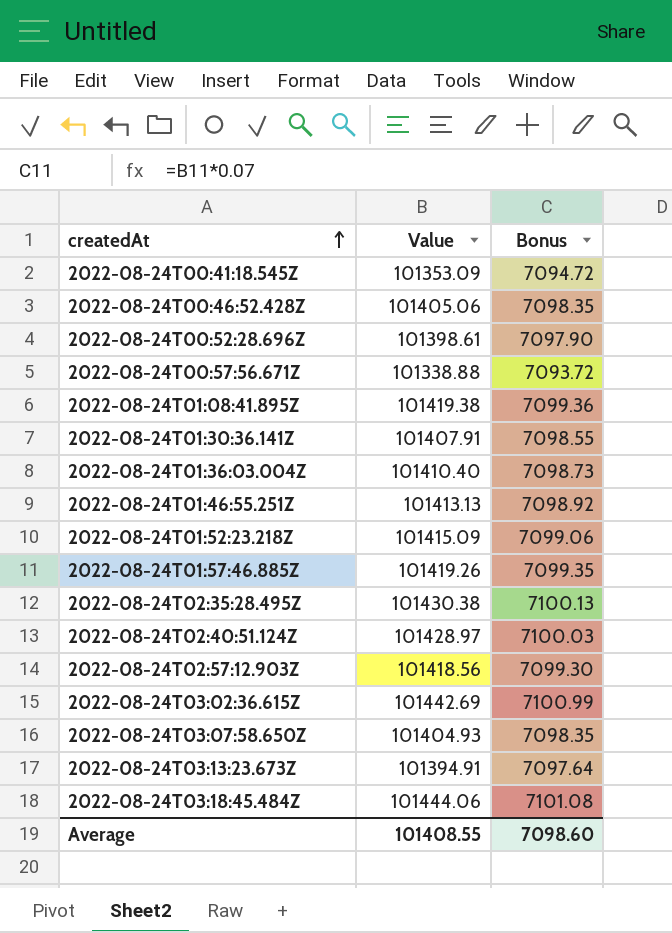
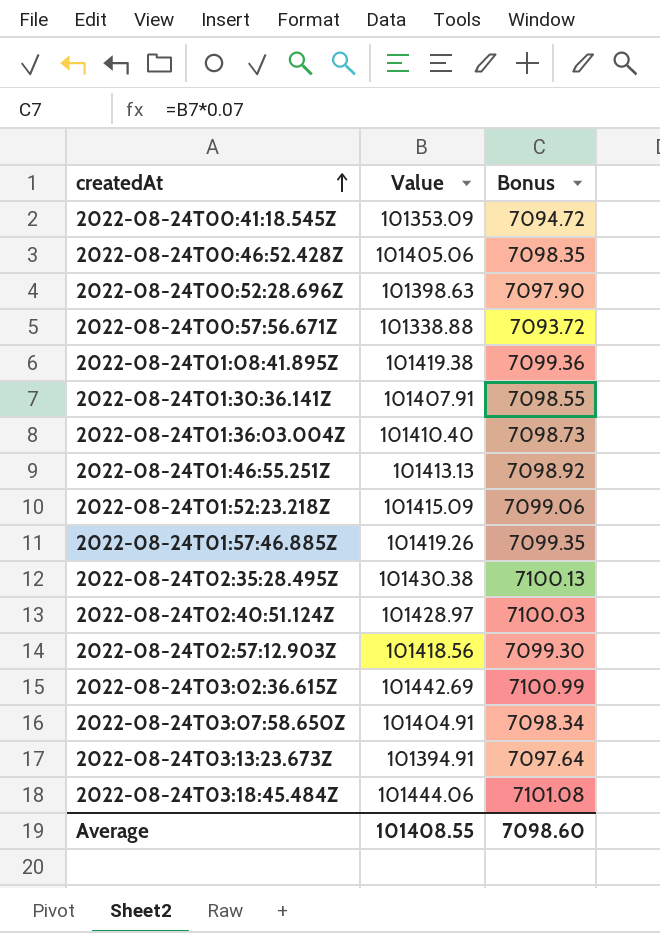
2022-08-24T00:52:28.696Z | Value: 101398.61 -> 101398.63
2022-08-24T03:07:58.650Z | Value: 101404.93 -> 101404.91
2022-08-24T03:07:58.650Z | Bonus: 7098.35 -> 7098.34

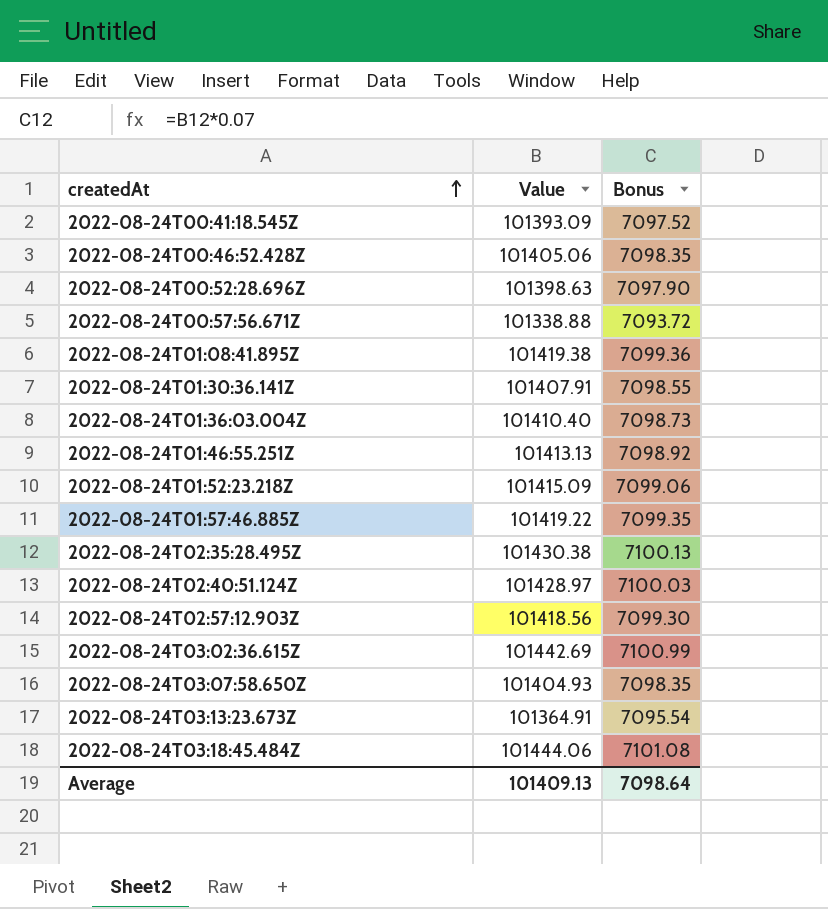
2022-08-24T00:41:18.545Z | Value: 101353.09 -> 101393.09
2022-08-24T00:41:18.545Z | Bonus: 7094.72 -> 7097.52
2022-08-24T01:57:46.885Z | Value: 101419.26 -> 101419.22
2022-08-24T03:07:58.650Z | Value: 101404.91 -> 101404.93
2022-08-24T03:07:58.650Z | Bonus: 7098.34 -> 7098.35
2022-08-24T03:13:23.673Z | Value: 101394.91 -> 101364.91
2022-08-24T03:13:23.673Z | Bonus: 7097.64 -> 7095.54
Average | Value: 101408.55 -> 101409.13
Average | Bonus: 7098.60 -> 7098.64

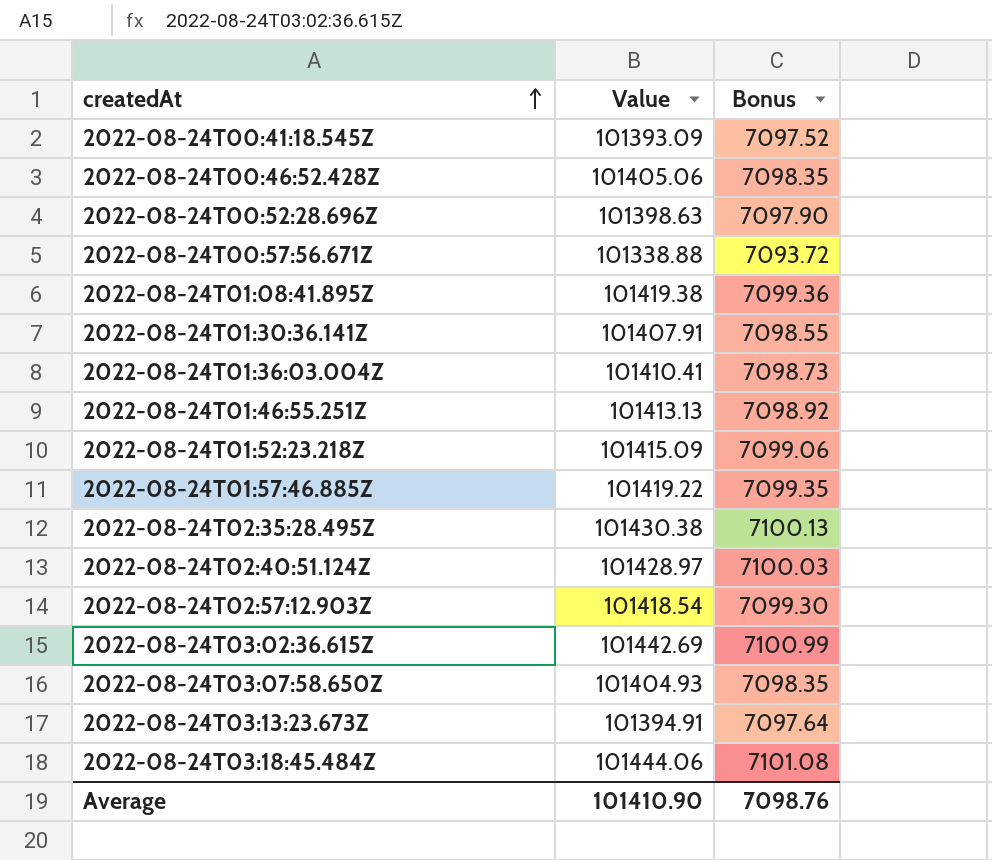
2022-08-24T01:36:03.004Z | Value: 101410.40 -> 101410.41
2022-08-24T02:57:12.903Z | Value: 101418.56 -> 101418.54
2022-08-24T03:13:23.673Z | Value: 101364.91 -> 101394.91
2022-08-24T03:13:23.673Z | Bonus: 7095.54 -> 7097.64
Average | Value: 101409.13 -> 101410.90
Average | Bonus: 7098.64 -> 7098.76

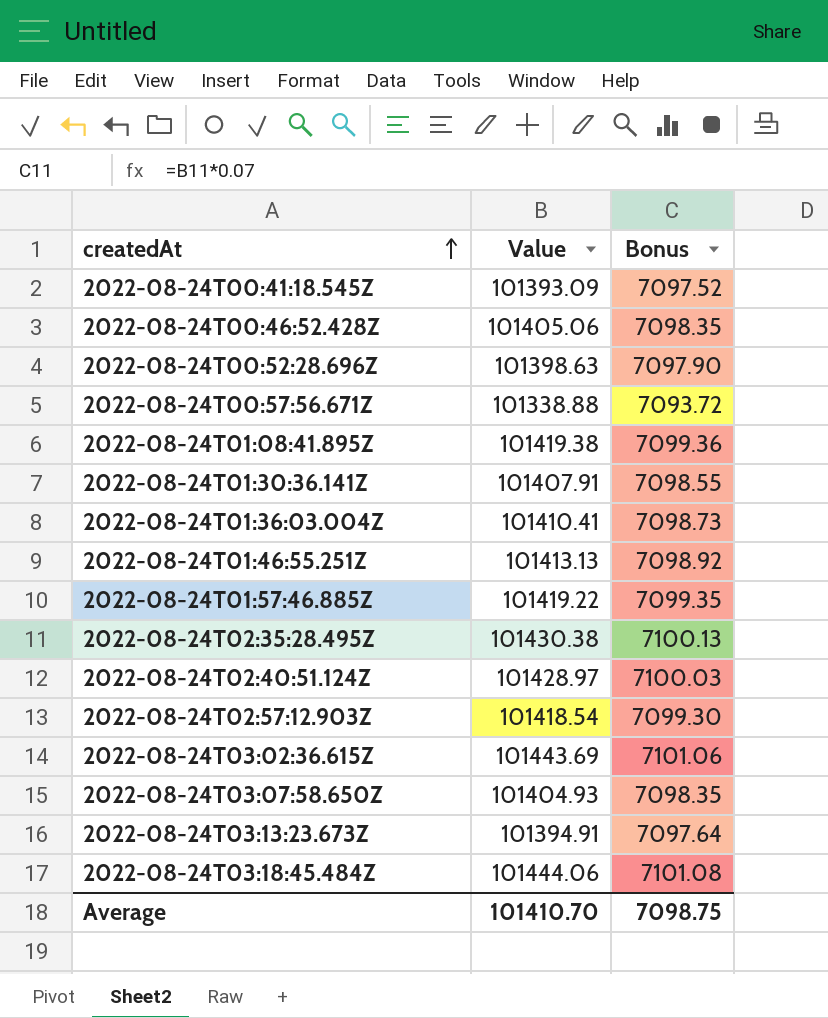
row 2022-08-24T01:52:23.218Z: 101415.09 | 7099.06 -> none
2022-08-24T03:02:36.615Z | Value: 101442.69 -> 101443.69
2022-08-24T03:02:36.615Z | Bonus: 7100.99 -> 7101.06
Average | Value: 101410.90 -> 101410.70
Average | Bonus: 7098.76 -> 7098.75

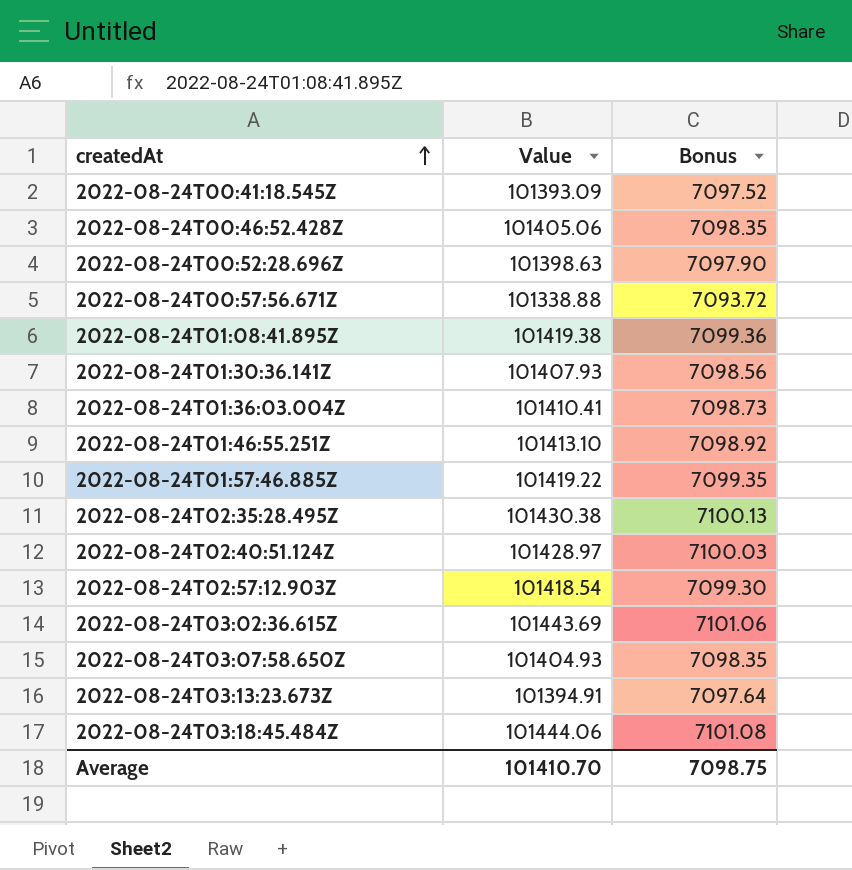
2022-08-24T01:30:36.141Z | Value: 101407.91 -> 101407.93
2022-08-24T01:30:36.141Z | Bonus: 7098.55 -> 7098.56
2022-08-24T01:46:55.251Z | Value: 101413.13 -> 101413.10

